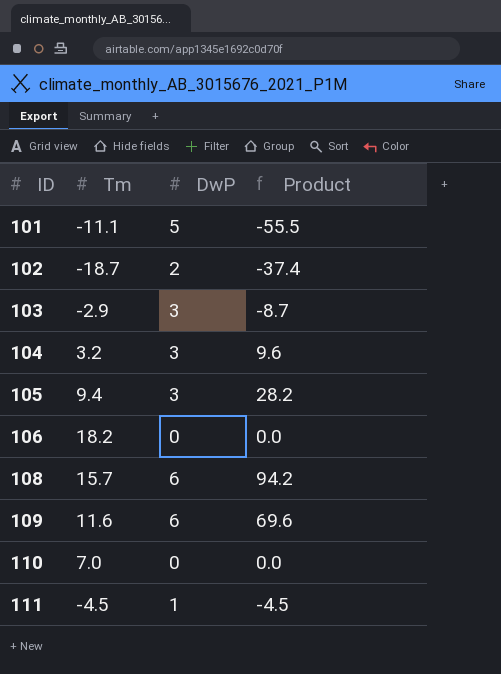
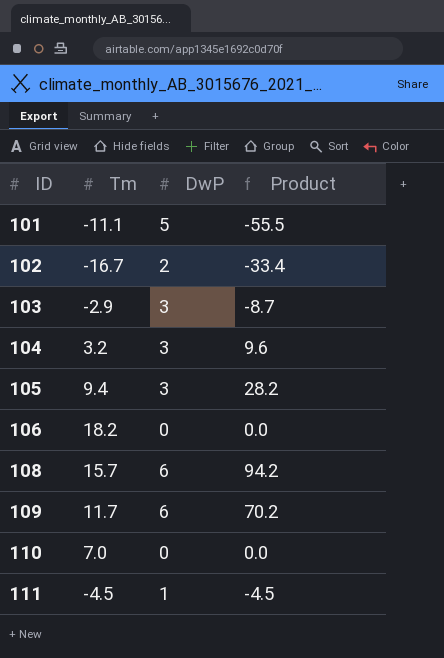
102 | Tm: -18.7 -> -16.7
102 | Product: -37.4 -> -33.4
109 | Tm: 11.6 -> 11.7
109 | Product: 69.6 -> 70.2

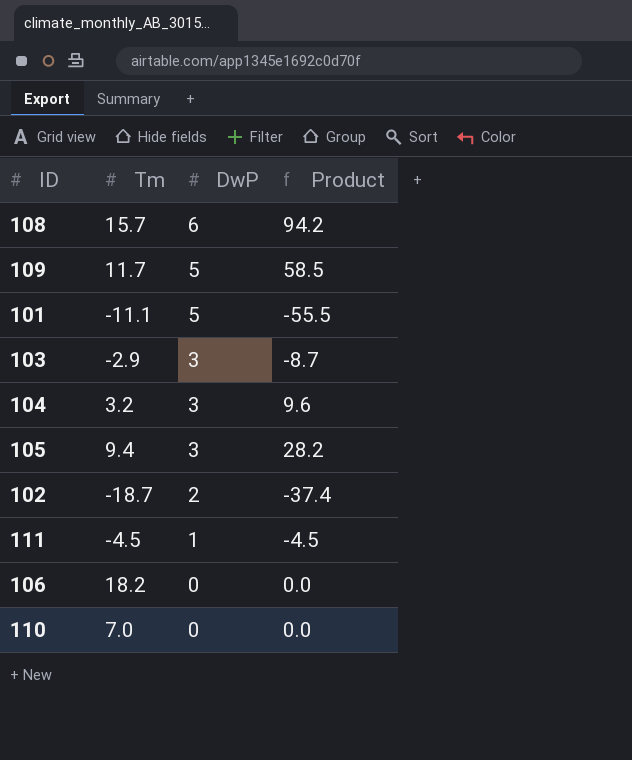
row order: ID ascending -> DwP descending
109 | DwP: 6 -> 5
109 | Product: 70.2 -> 58.5
102 | Tm: -16.7 -> -18.7
102 | Product: -33.4 -> -37.4

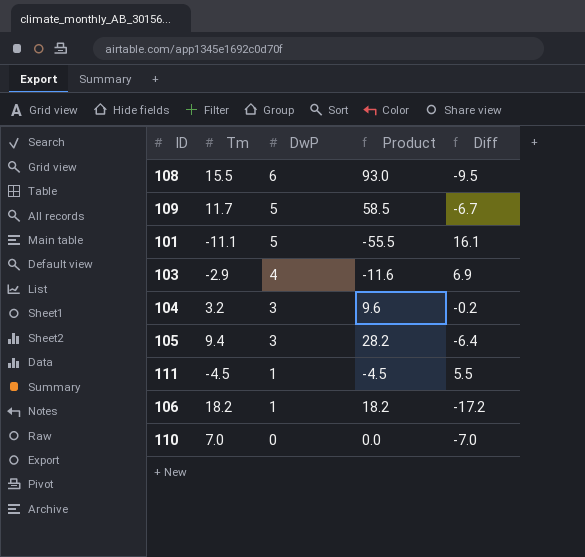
column Diff | formula: none -> [DwP] - [Tm]
row 102: -18.7 | 2 | -37.4 -> none
108 | Tm: 15.7 -> 15.5
108 | Product: 94.2 -> 93.0
103 | DwP: 3 -> 4
103 | Product: -8.7 -> -11.6
106 | DwP: 0 -> 1
106 | Product: 0.0 -> 18.2

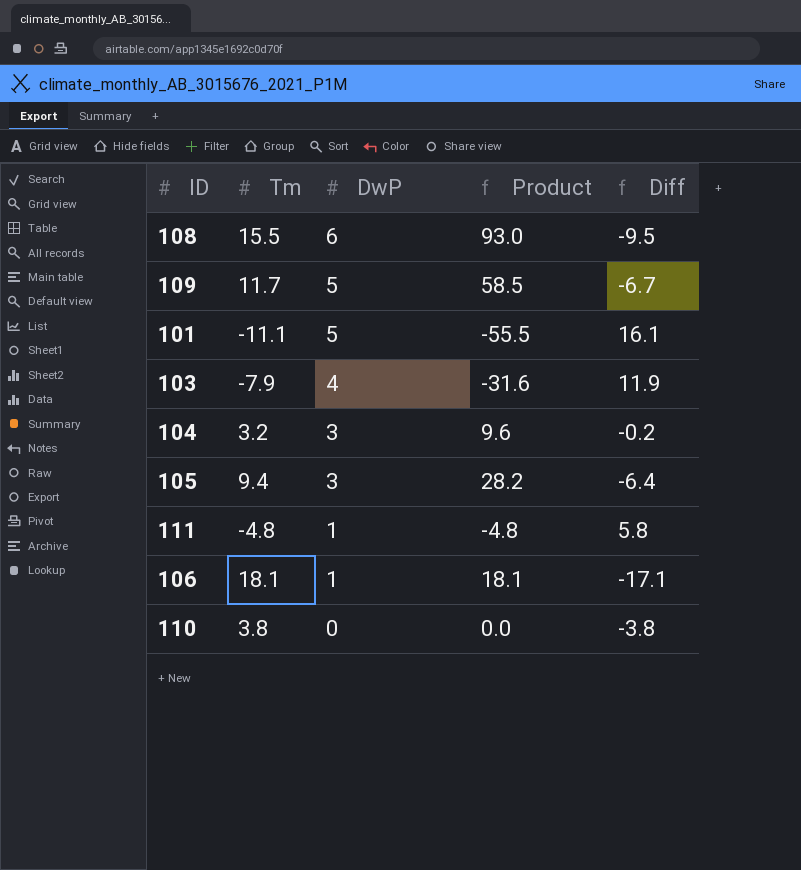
103 | Tm: -2.9 -> -7.9
103 | Product: -11.6 -> -31.6
103 | Diff: 6.9 -> 11.9
111 | Tm: -4.5 -> -4.8
111 | Product: -4.5 -> -4.8
111 | Diff: 5.5 -> 5.8
106 | Tm: 18.2 -> 18.1
106 | Product: 18.2 -> 18.1
106 | Diff: -17.2 -> -17.1
110 | Tm: 7.0 -> 3.8
110 | Diff: -7.0 -> -3.8

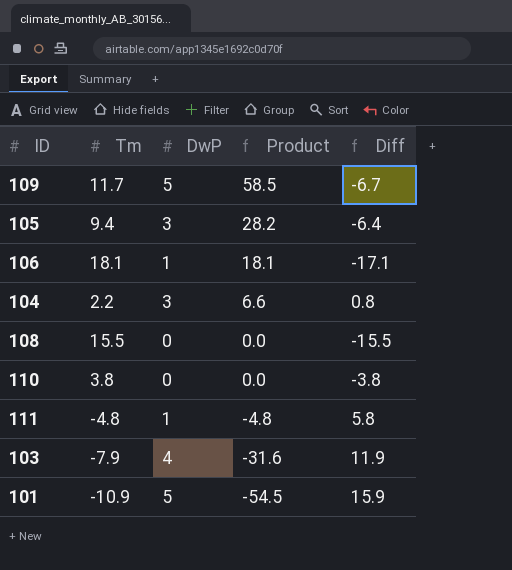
row order: DwP descending -> Product descending
104 | Tm: 3.2 -> 2.2
104 | Product: 9.6 -> 6.6
104 | Diff: -0.2 -> 0.8
108 | DwP: 6 -> 0
108 | Product: 93.0 -> 0.0
108 | Diff: -9.5 -> -15.5
101 | Tm: -11.1 -> -10.9
101 | Product: -55.5 -> -54.5
101 | Diff: 16.1 -> 15.9

